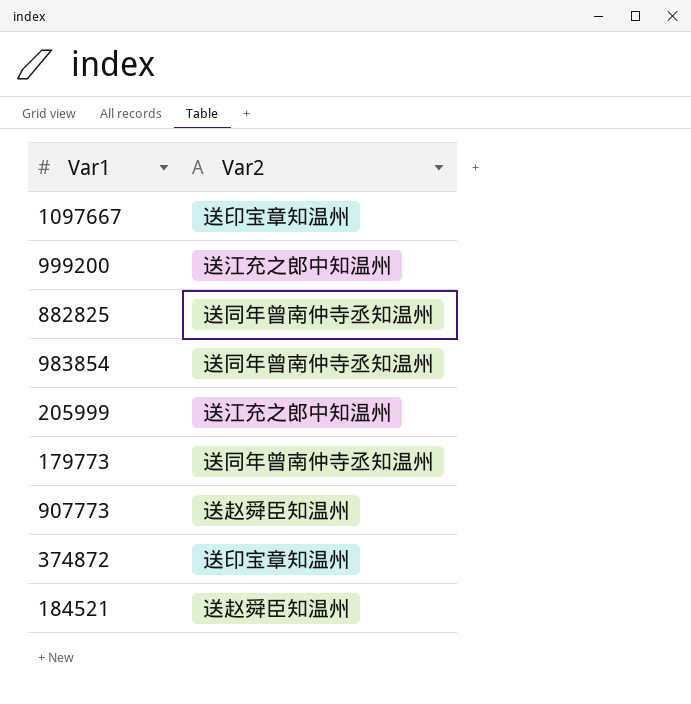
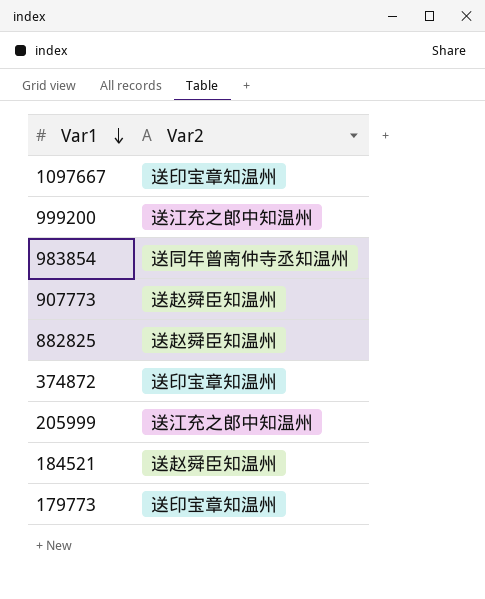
row order: none -> Var1 descending
882825 | Var2: 送同年曾南仲寺丞知温州 -> 送赵舜臣知温州
179773 | Var2: 送同年曾南仲寺丞知温州 -> 送印宝章知温州

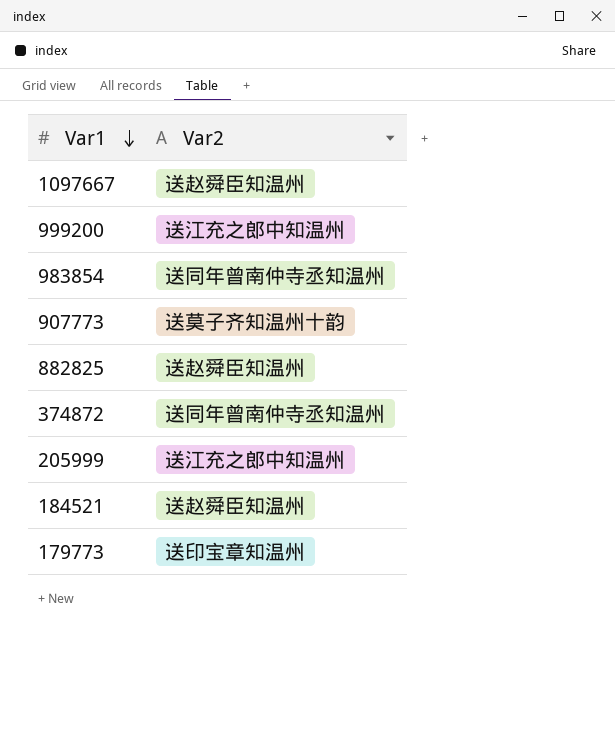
1097667 | Var2: 送印宝章知温州 -> 送赵舜臣知温州
907773 | Var2: 送赵舜臣知温州 -> 送莫子齐知温州十韵
374872 | Var2: 送印宝章知温州 -> 送同年曾南仲寺丞知温州

